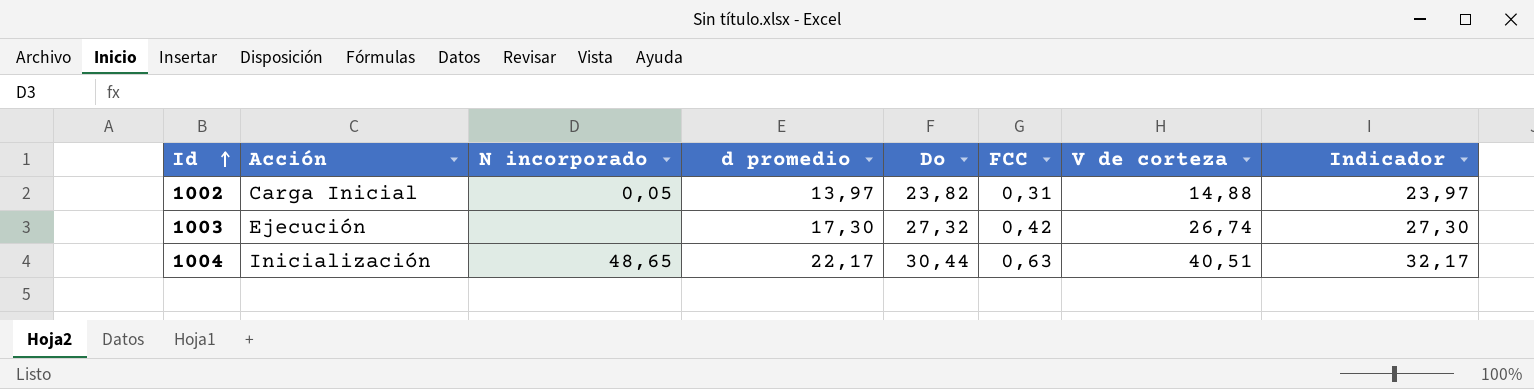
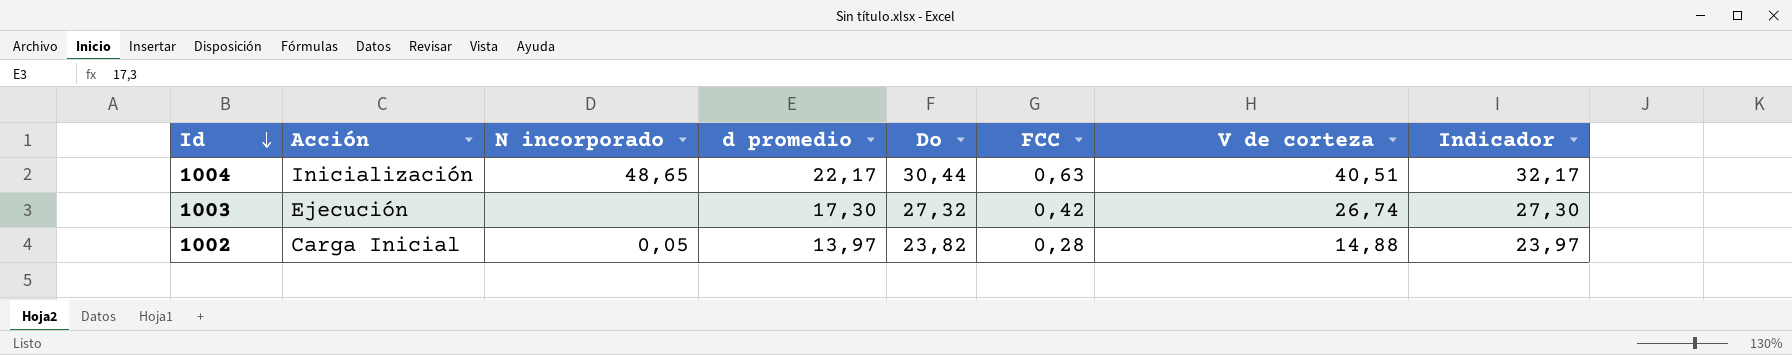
row order: Id ascending -> Id descending
1002 | FCC: 0,31 -> 0,28

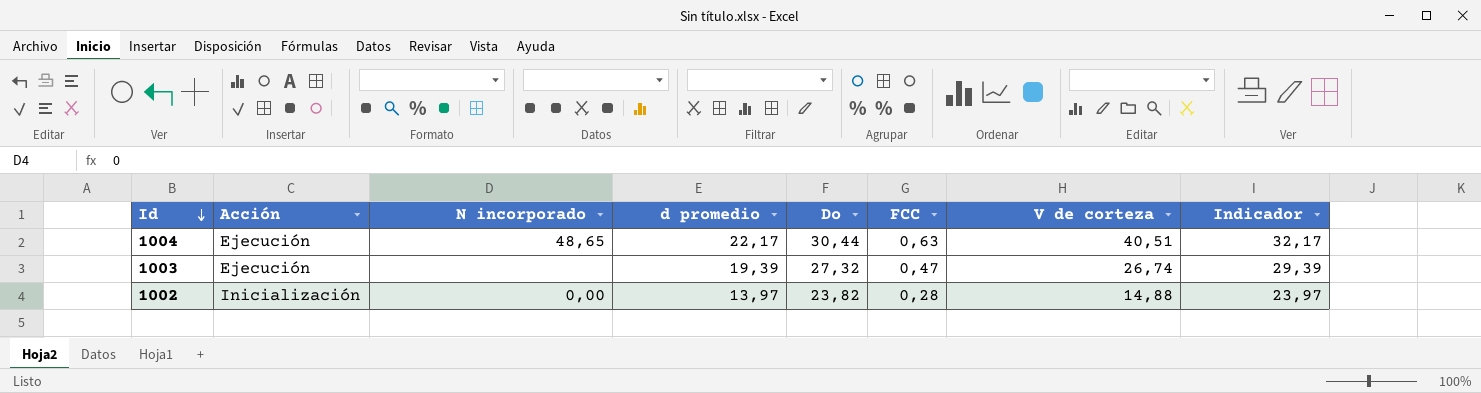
1004 | Acción: Inicialización -> Ejecución
1003 | d promedio: 17,30 -> 19,39
1003 | FCC: 0,42 -> 0,47
1003 | Indicador: 27,30 -> 29,39
1002 | Acción: Carga Inicial -> Inicialización
1002 | N incorporado: 0,05 -> 0,00

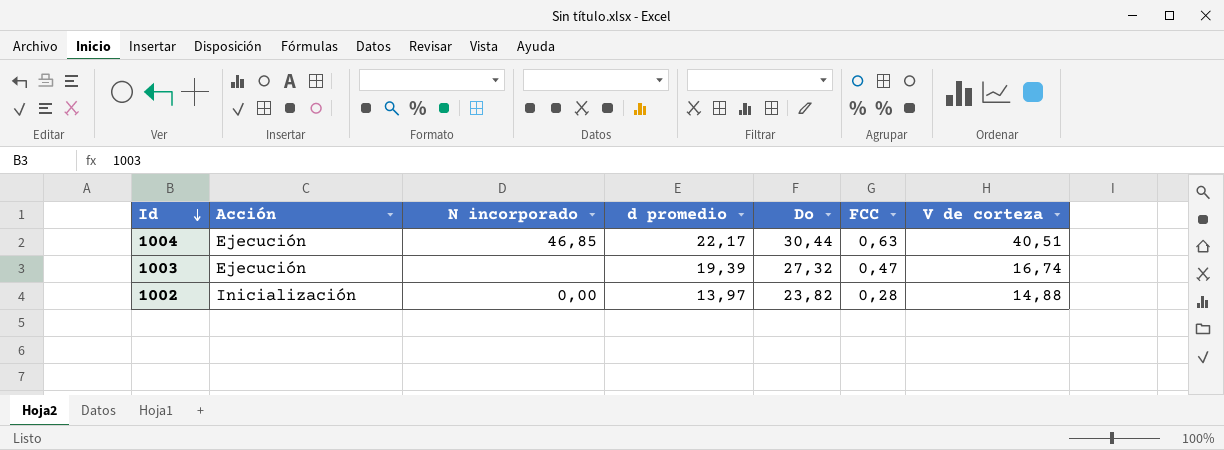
column Indicador | formula: [d promedio] + 10 -> none
1004 | N incorporado: 48,65 -> 46,85
1003 | V de corteza: 26,74 -> 16,74

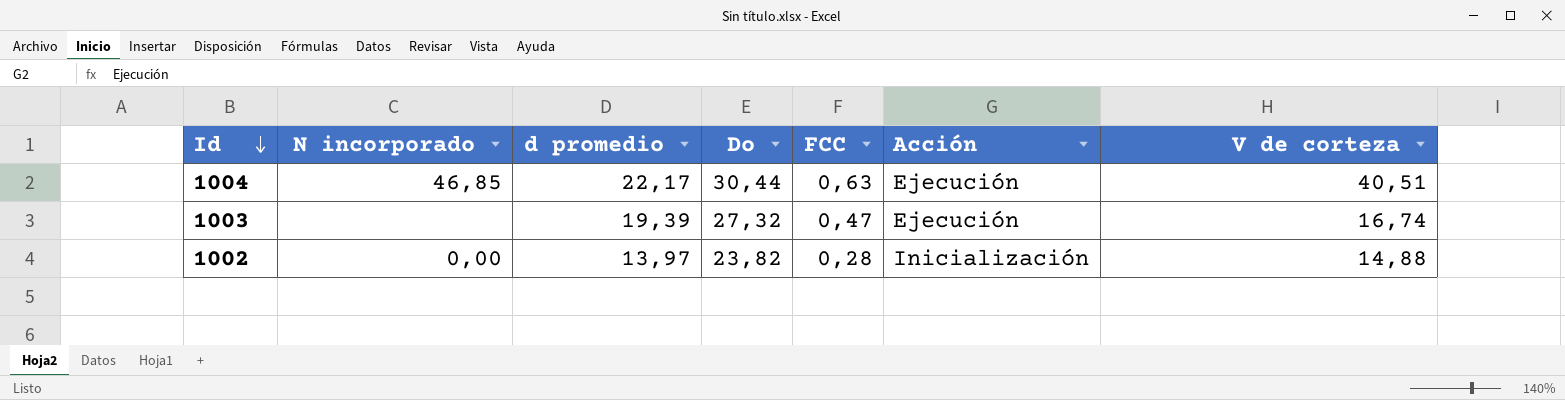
column Acción | position: 2 -> 6

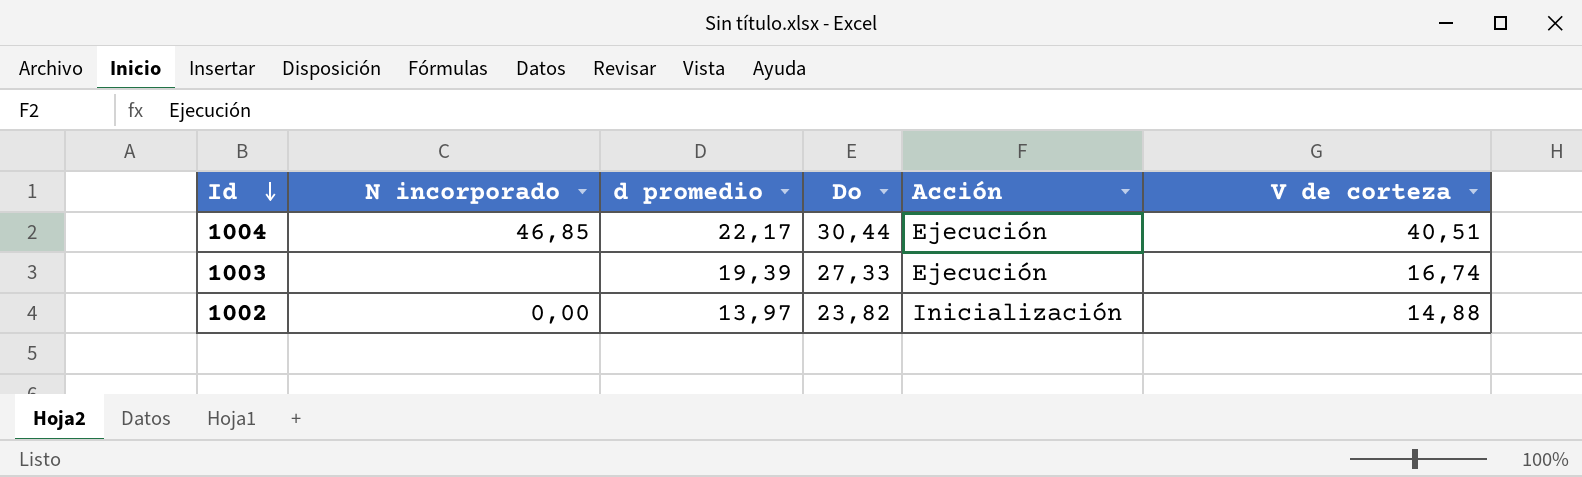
column FCC | position: 5 -> none
1003 | Do: 27,32 -> 27,33

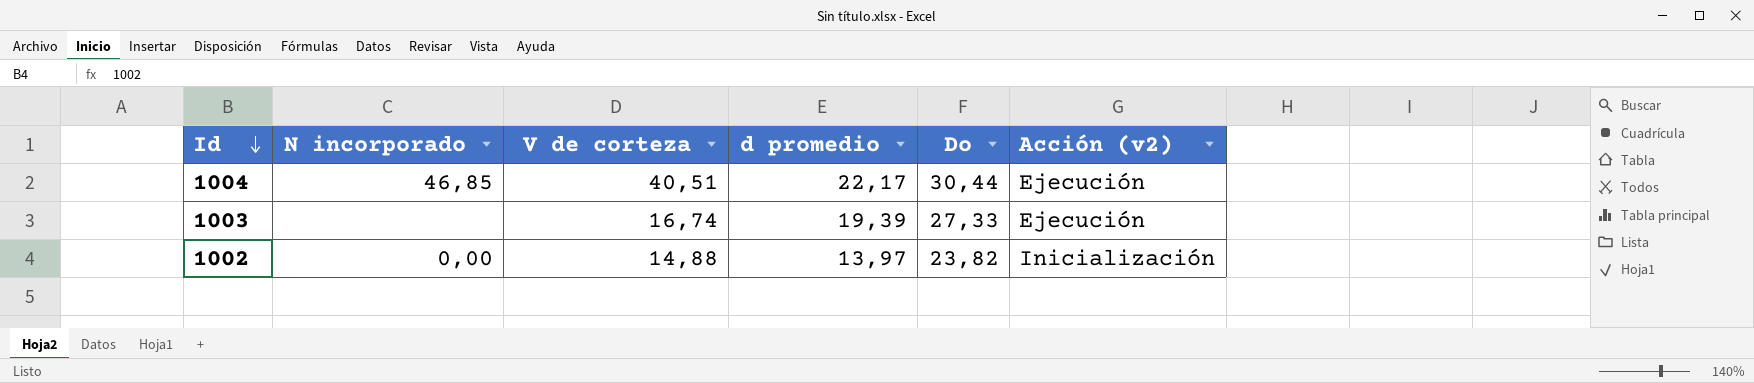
column V de corteza | position: 6 -> 3
column name: Acción -> Acción (v2)

